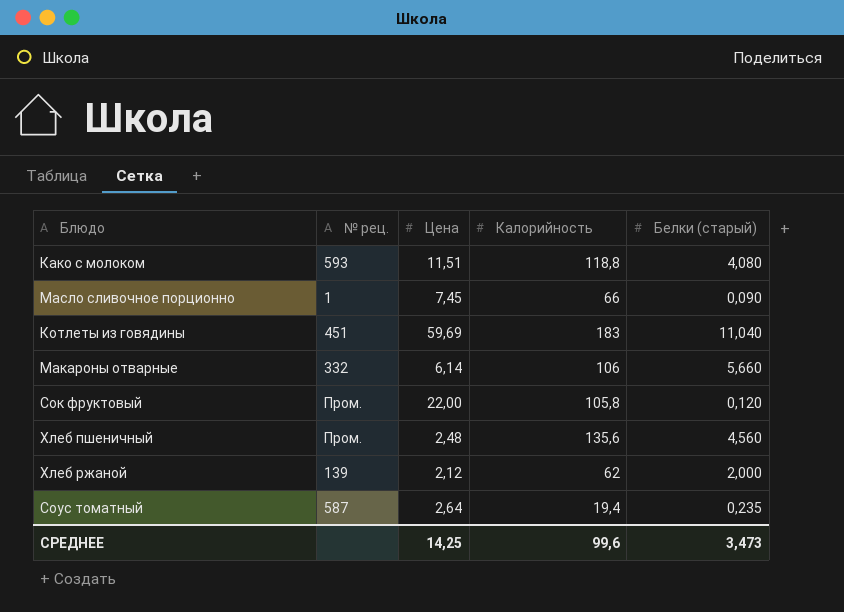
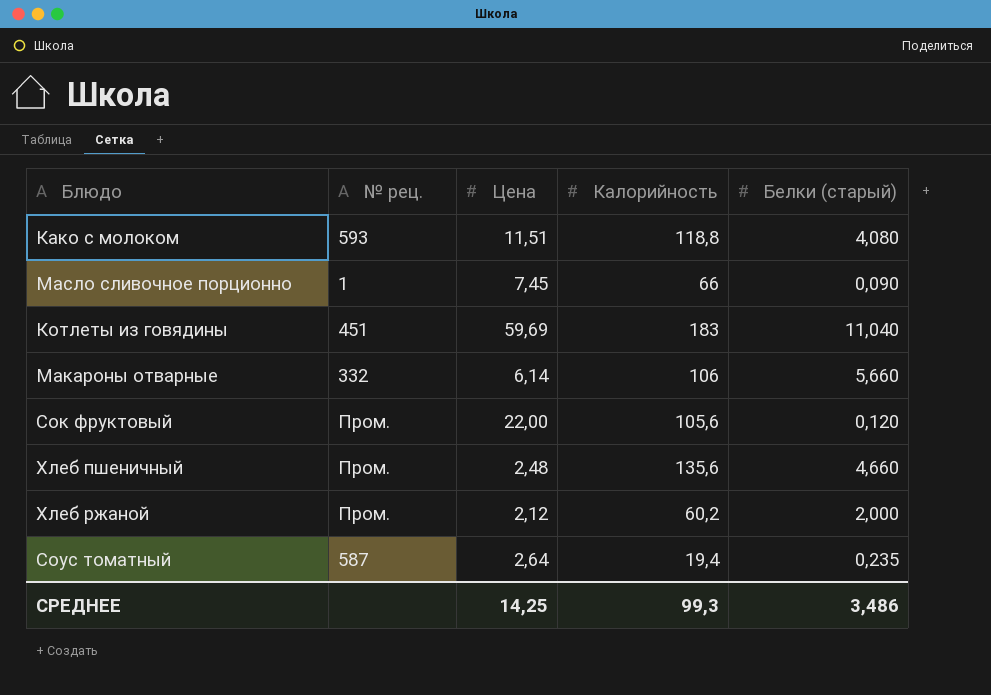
Сок фруктовый | Калорийность: 105,8 -> 105,6
Хлеб пшеничный | Белки (старый): 4,560 -> 4,660
Хлеб ржаной | № рец.: 139 -> Пром.
Хлеб ржаной | Калорийность: 62 -> 60,2
СРЕДНЕЕ | Калорийность: 99,6 -> 99,3
СРЕДНЕЕ | Белки (старый): 3,473 -> 3,486

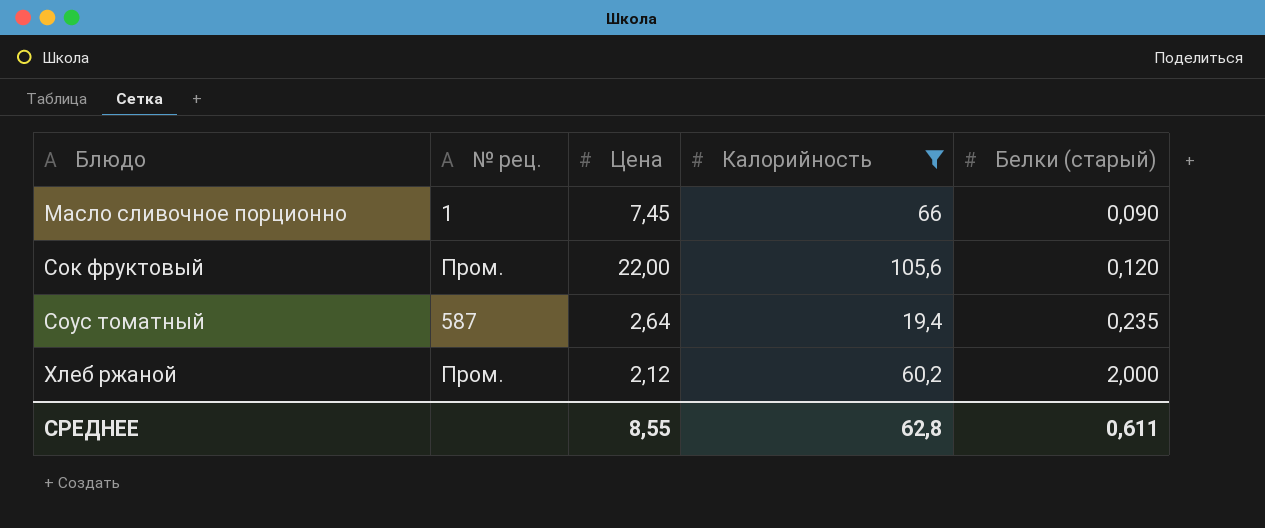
filter: none -> Калорийность <= 105,6
row order: none -> Блюдо ascending
СРЕДНЕЕ | Цена: 14,25 -> 8,55
СРЕДНЕЕ | Калорийность: 99,3 -> 62,8
СРЕДНЕЕ | Белки (старый): 3,486 -> 0,611

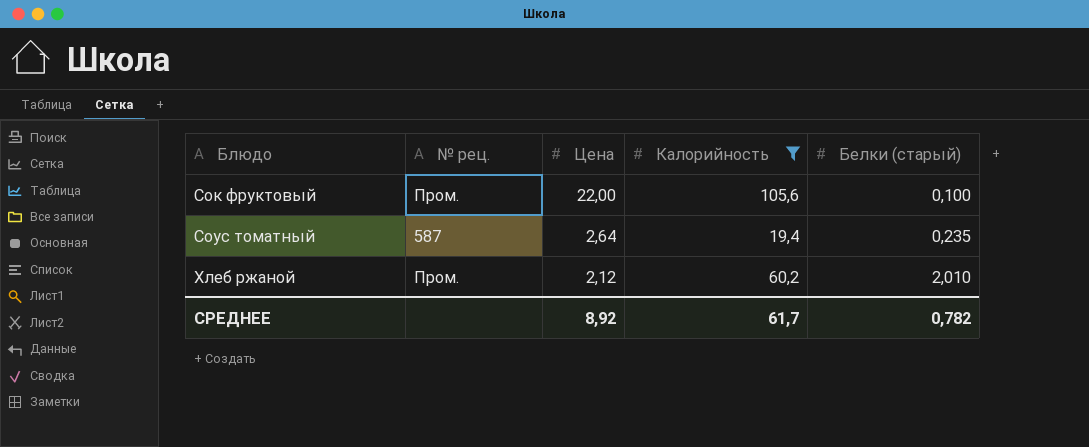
row Масло сливочное порционно: 1 | 7,45 | 66 | 0,090 -> none
Сок фруктовый | Белки (старый): 0,120 -> 0,100
Хлеб ржаной | Белки (старый): 2,000 -> 2,010
СРЕДНЕЕ | Цена: 8,55 -> 8,92
СРЕДНЕЕ | Калорийность: 62,8 -> 61,7
СРЕДНЕЕ | Белки (старый): 0,611 -> 0,782

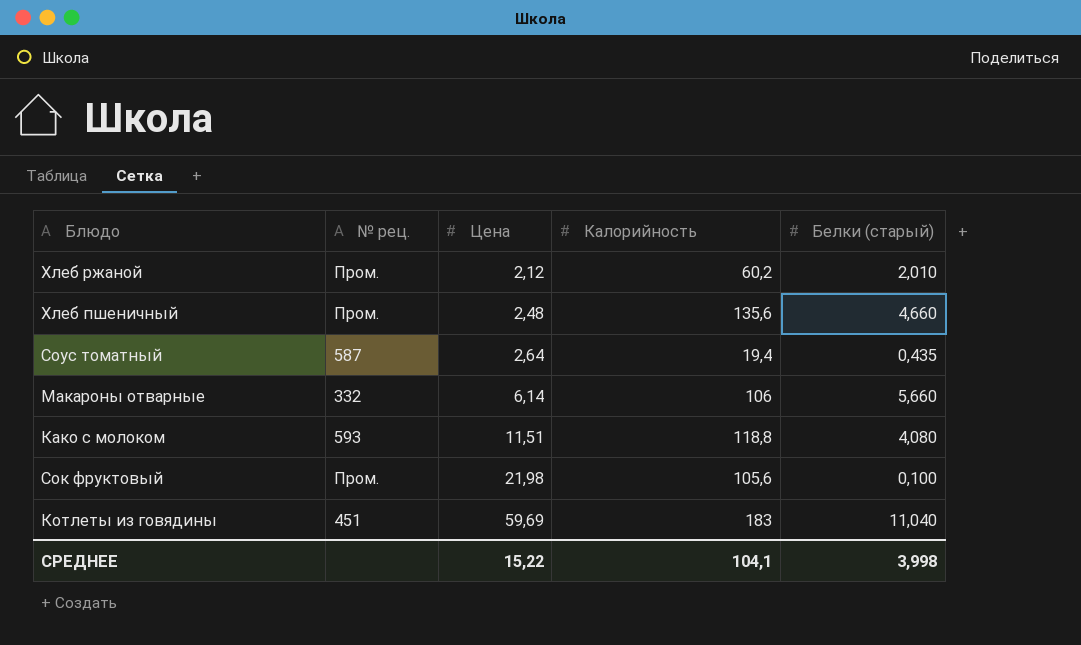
filter: Калорийность <= 105,6 -> none
row order: Блюдо ascending -> Цена ascending
Соус томатный | Белки (старый): 0,235 -> 0,435
Сок фруктовый | Цена: 22,00 -> 21,98
СРЕДНЕЕ | Цена: 8,92 -> 15,22
СРЕДНЕЕ | Калорийность: 61,7 -> 104,1
СРЕДНЕЕ | Белки (старый): 0,782 -> 3,998

